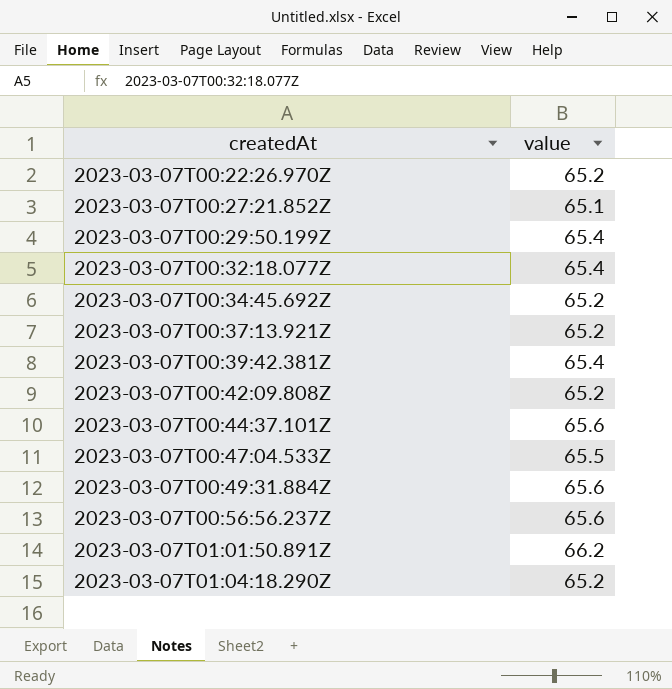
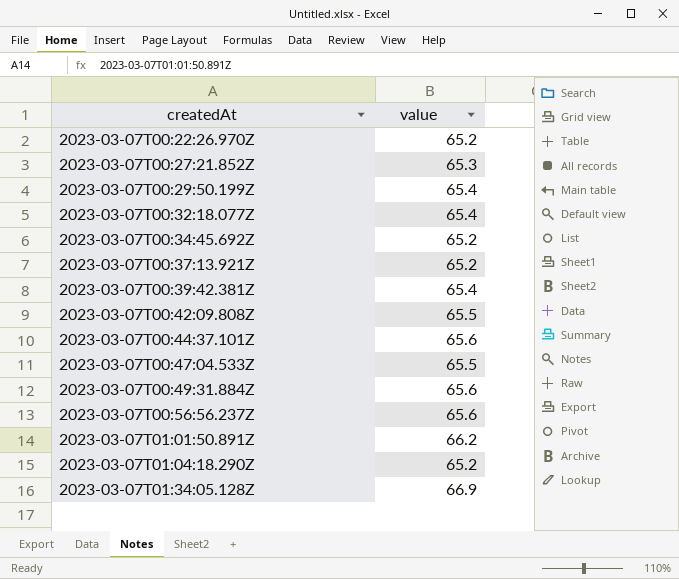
2023-03-07T00:27:21.852Z | value: 65.1 -> 65.3
2023-03-07T00:42:09.808Z | value: 65.2 -> 65.5
row 2023-03-07T01:34:05.128Z: none -> 66.9

